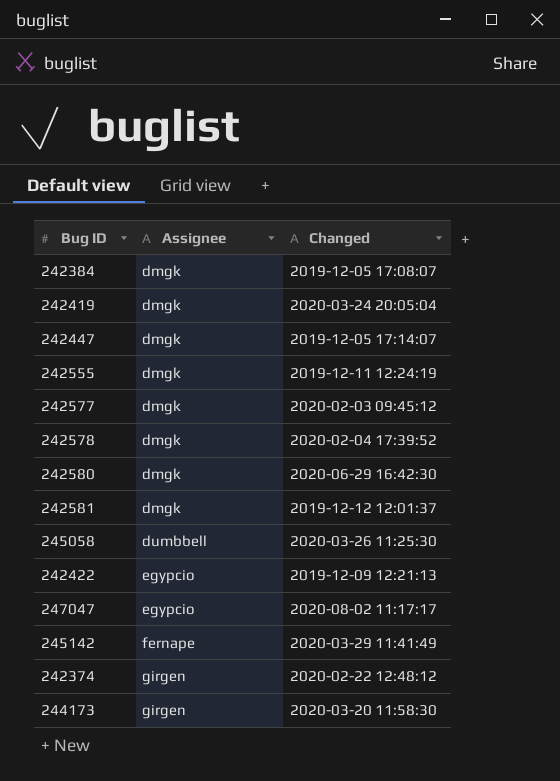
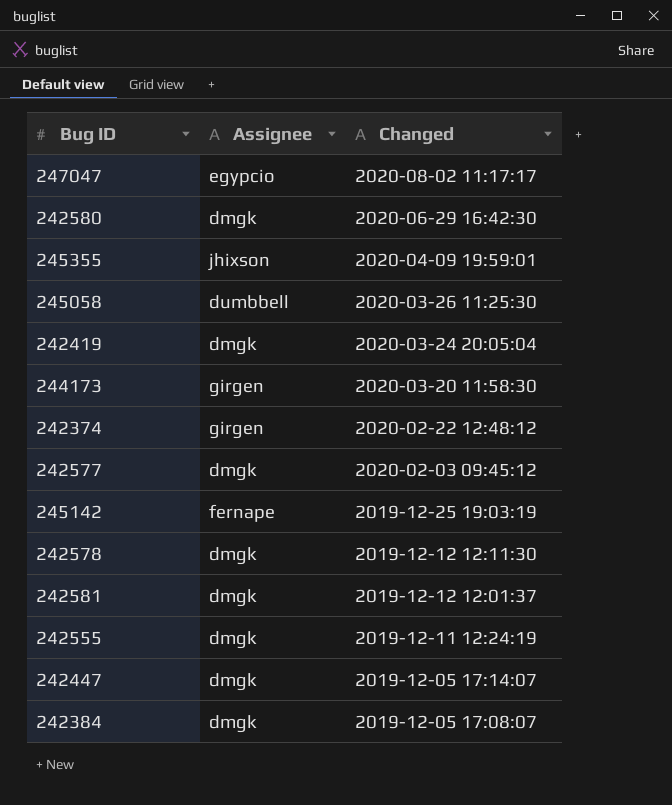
row order: Assignee ascending -> Changed descending
row 242422: egypcio | 2019-12-09 12:21:13 -> none
row 245355: none -> jhixson | 2020-04-09 19:59:01
245142 | Changed: 2020-03-29 11:41:49 -> 2019-12-25 19:03:19
242578 | Changed: 2020-02-04 17:39:52 -> 2019-12-12 12:11:30

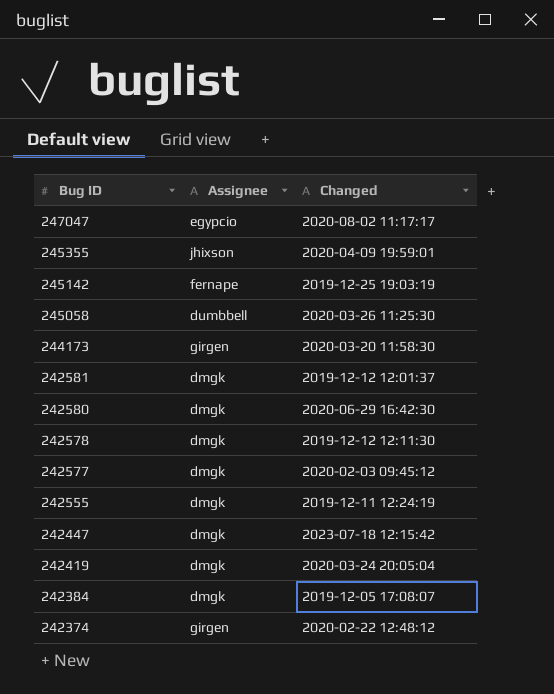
row order: Changed descending -> Bug ID descending
242447 | Changed: 2019-12-05 17:14:07 -> 2023-07-18 12:15:42

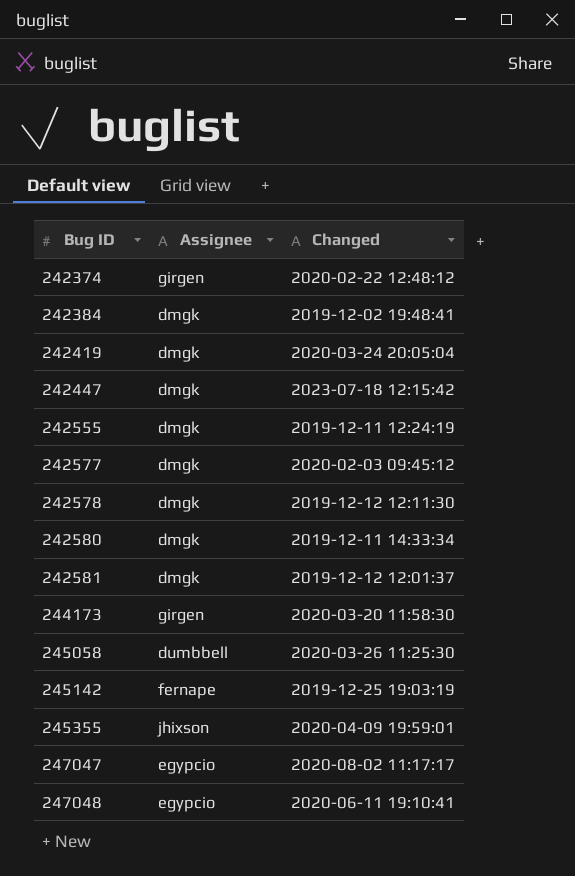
row order: Bug ID descending -> Bug ID ascending
242384 | Changed: 2019-12-05 17:08:07 -> 2019-12-02 19:48:41
242580 | Changed: 2020-06-29 16:42:30 -> 2019-12-11 14:33:34
row 247048: none -> egypcio | 2020-06-11 19:10:41

